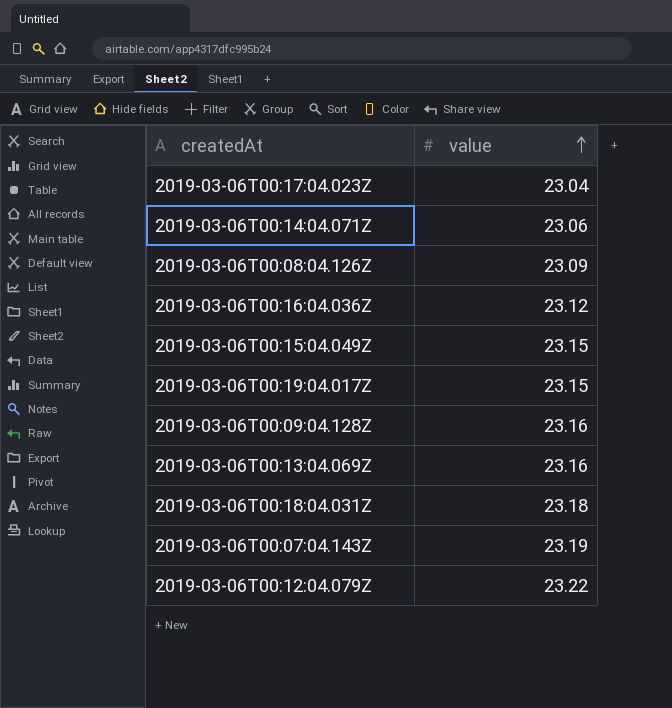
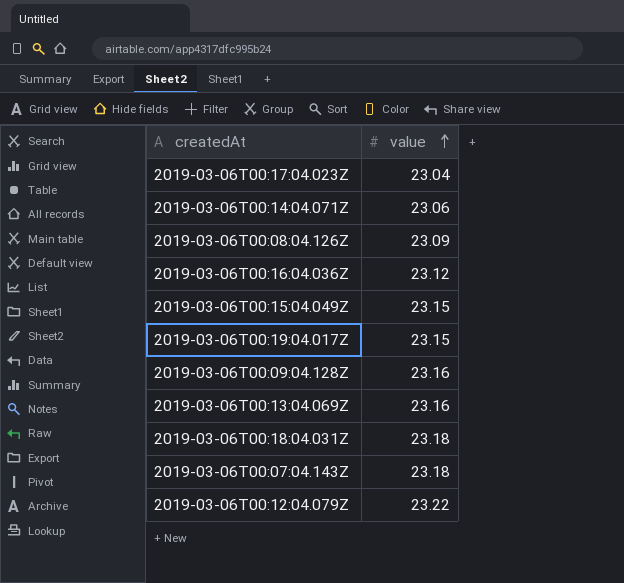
2019-03-06T00:07:04.143Z | value: 23.19 -> 23.18

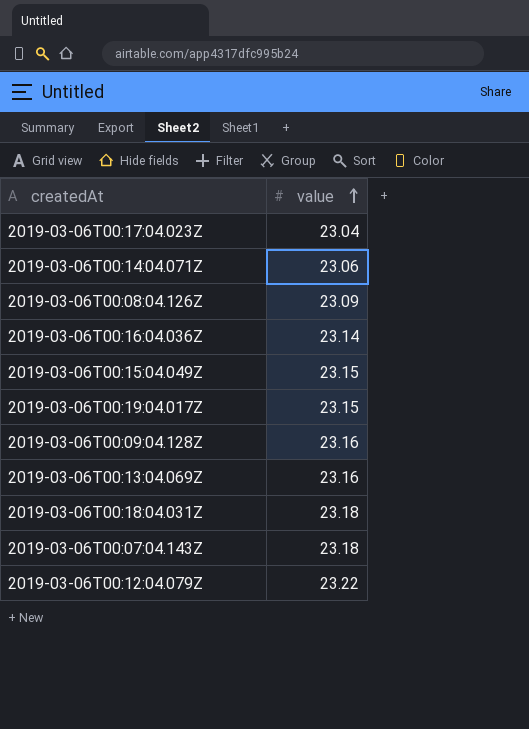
2019-03-06T00:16:04.036Z | value: 23.12 -> 23.14

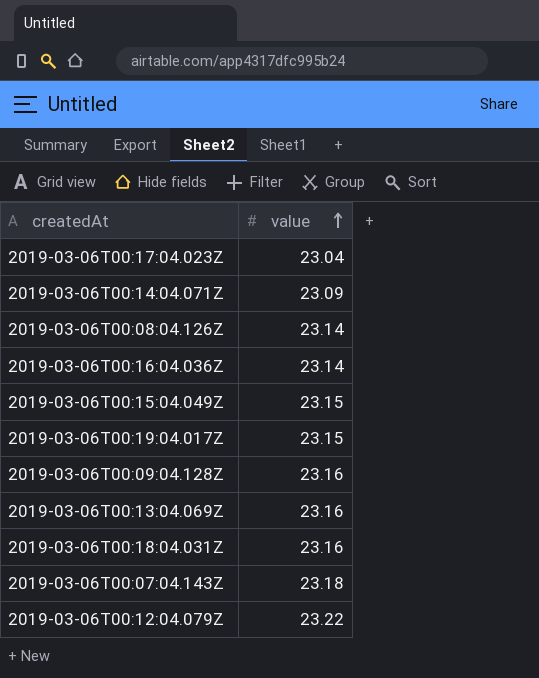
2019-03-06T00:14:04.071Z | value: 23.06 -> 23.09
2019-03-06T00:08:04.126Z | value: 23.09 -> 23.14
2019-03-06T00:18:04.031Z | value: 23.18 -> 23.16

